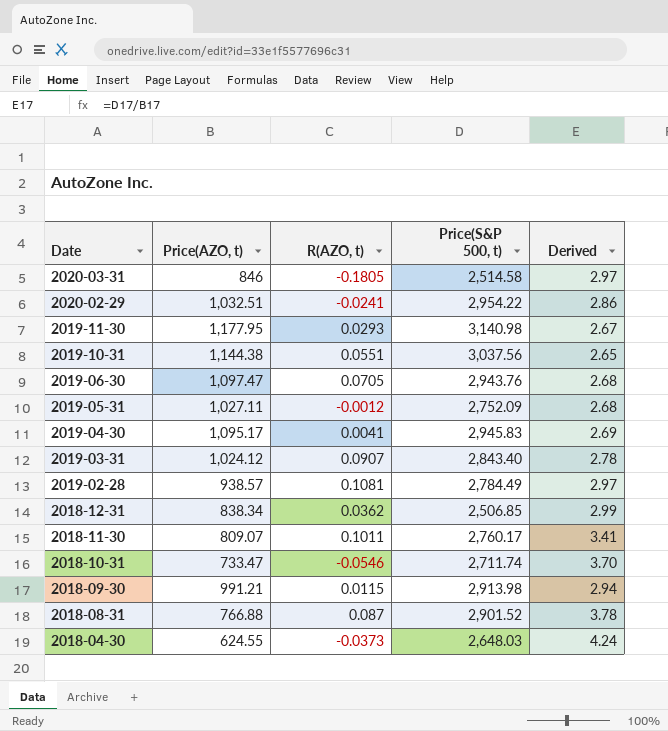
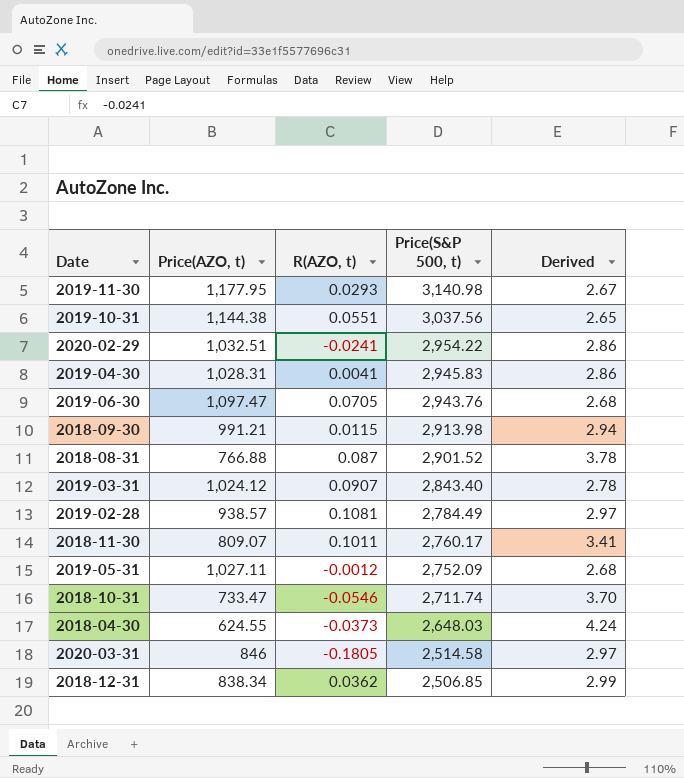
row order: Date descending -> Price(S&P 500, t) descending
2019-04-30 | Price(AZO, t): 1,095.17 -> 1,028.31
2019-04-30 | Derived: 2.69 -> 2.86

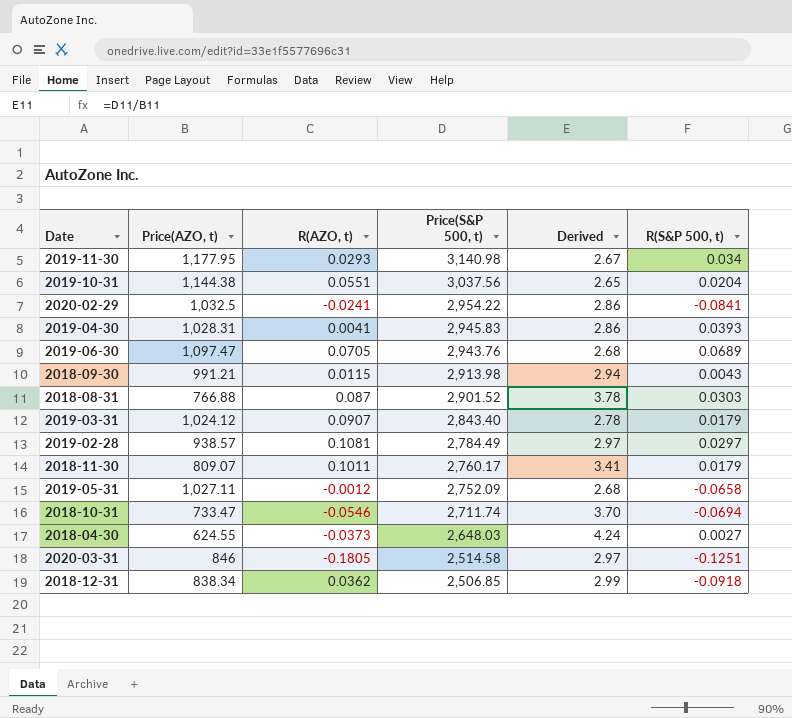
column R(S&P 500, t) | position: none -> 6
2020-02-29 | Price(AZO, t): 1,032.51 -> 1,032.5

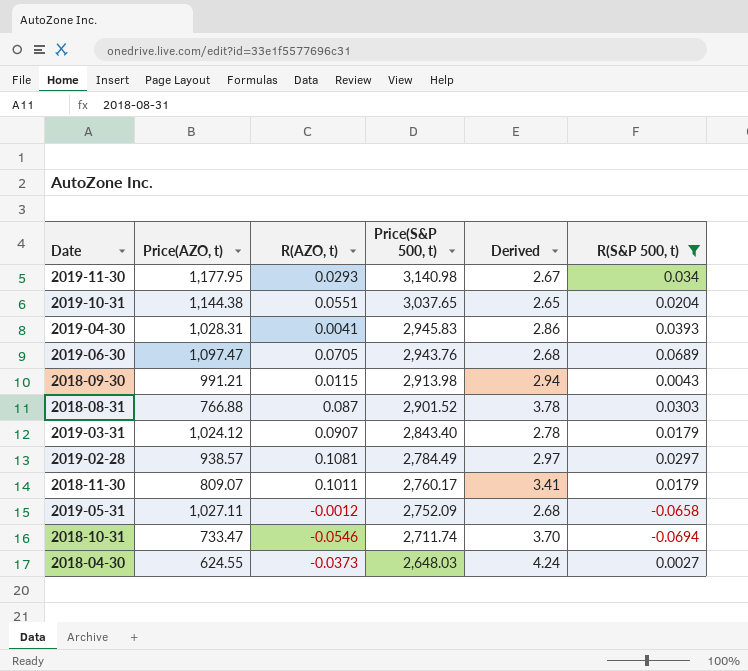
filter: none -> R(S&P 500, t) >= -0.0694
2019-10-31 | Price(S&P 500, t): 3,037.56 -> 3,037.65

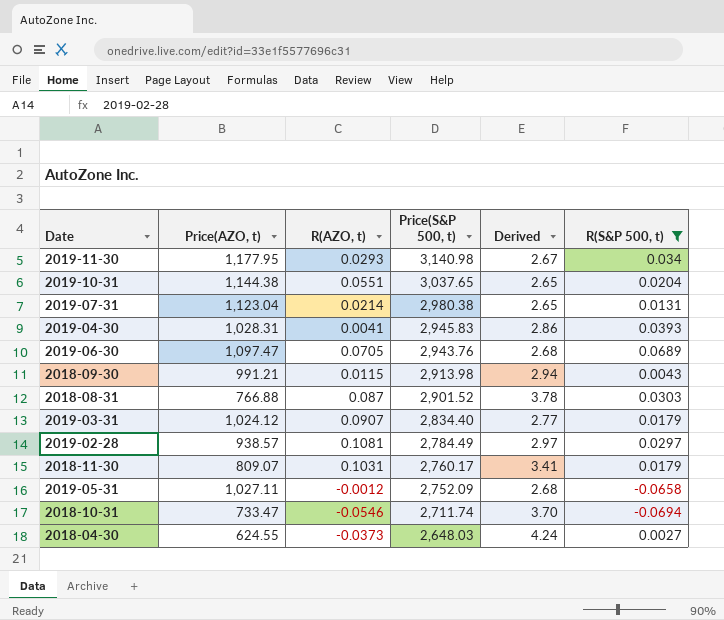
row 2019-07-31: none -> 1,123.04 | 0.0214 | 2,980.38 | 2.65 | 0.0131
2019-03-31 | Price(S&P 500, t): 2,843.40 -> 2,834.40
2019-03-31 | Derived: 2.78 -> 2.77
2018-11-30 | R(AZO, t): 0.1011 -> 0.1031

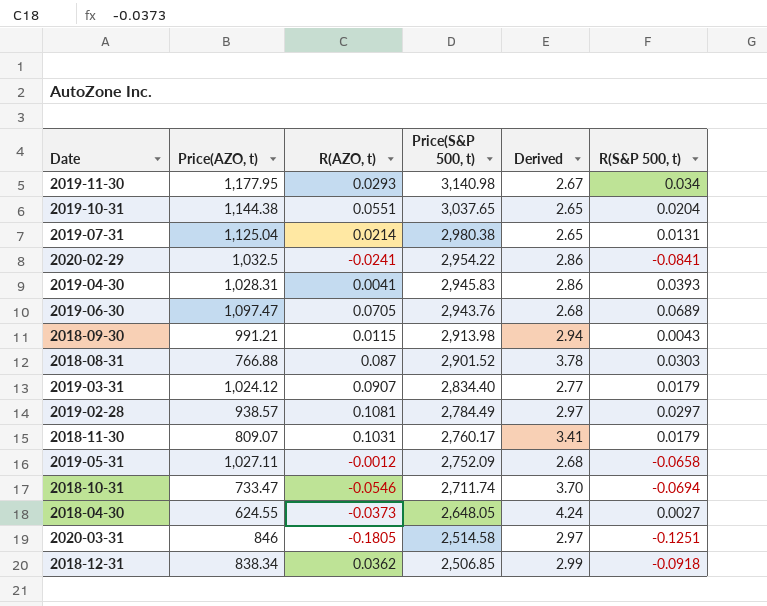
filter: R(S&P 500, t) >= -0.0694 -> none
2019-07-31 | Price(AZO, t): 1,123.04 -> 1,125.04
2018-04-30 | Price(S&P 500, t): 2,648.03 -> 2,648.05

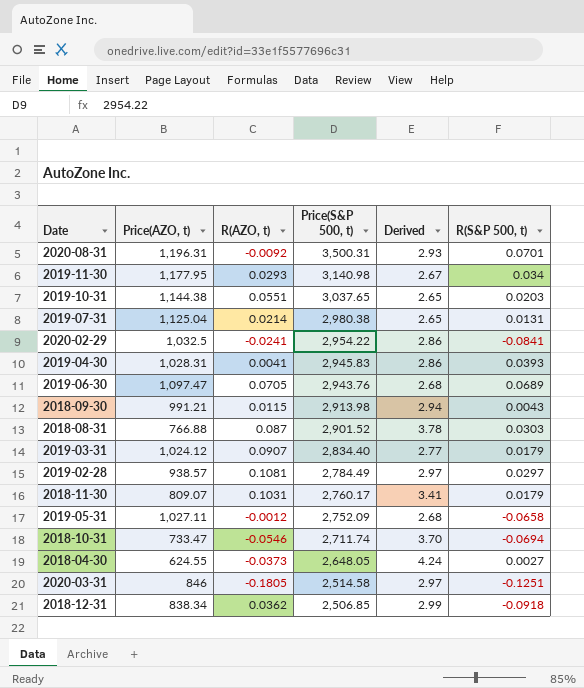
row 2020-08-31: none -> 1,196.31 | -0.0092 | 3,500.31 | 2.93 | 0.0701
2019-10-31 | R(S&P 500, t): 0.0204 -> 0.0203

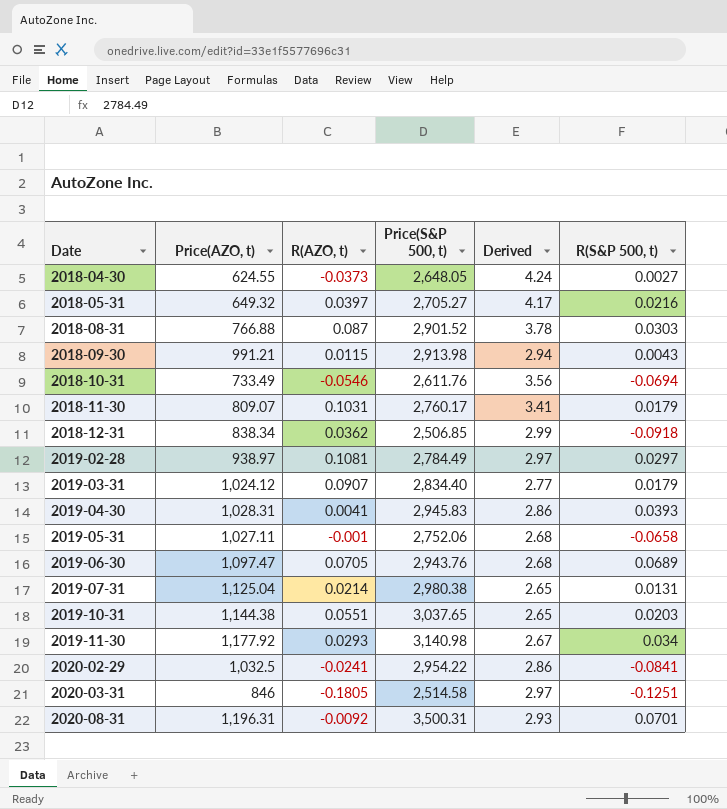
row order: Price(S&P 500, t) descending -> Date ascending
row 2018-05-31: none -> 649.32 | 0.0397 | 2,705.27 | 4.17 | 0.0216
2018-10-31 | Price(AZO, t): 733.47 -> 733.49
2018-10-31 | Price(S&P 500, t): 2,711.74 -> 2,611.76
2018-10-31 | Derived: 3.70 -> 3.56
2019-02-28 | Price(AZO, t): 938.57 -> 938.97
2019-05-31 | R(AZO, t): -0.0012 -> -0.001
2019-05-31 | Price(S&P 500, t): 2,752.09 -> 2,752.06
2019-11-30 | Price(AZO, t): 1,177.95 -> 1,177.92

